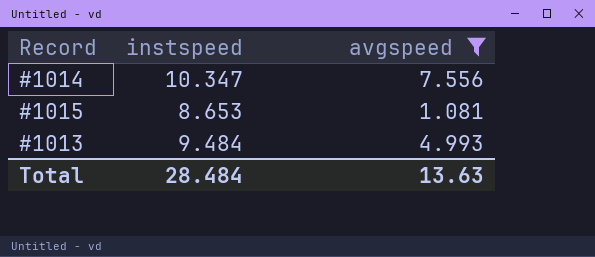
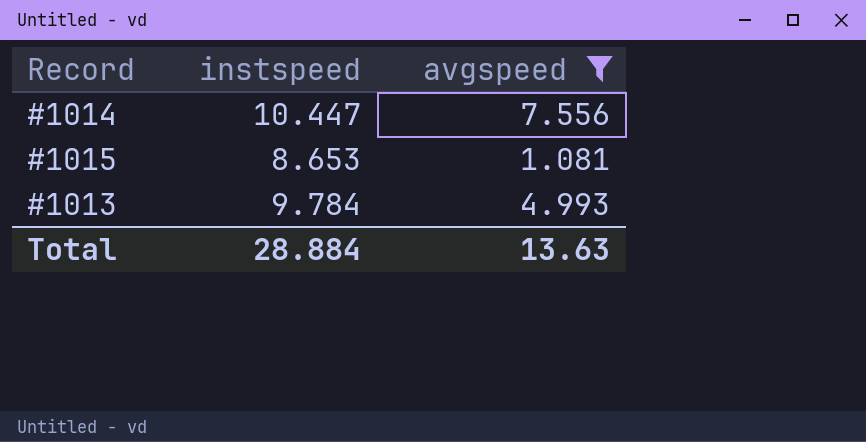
#1014 | instspeed: 10.347 -> 10.447
#1013 | instspeed: 9.484 -> 9.784
Total | instspeed: 28.484 -> 28.884

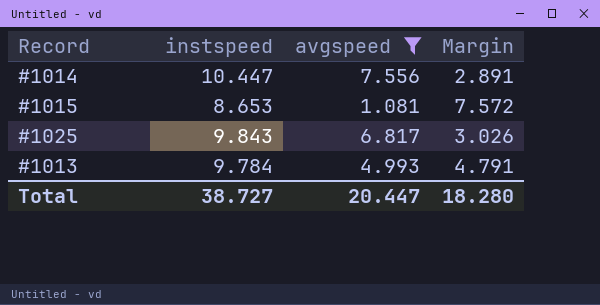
column Margin | formula: none -> [instspeed] - [avgspeed]
row #1025: none -> 9.843 | 6.817 | 3.026
Total | instspeed: 28.884 -> 38.727
Total | avgspeed: 13.63 -> 20.447

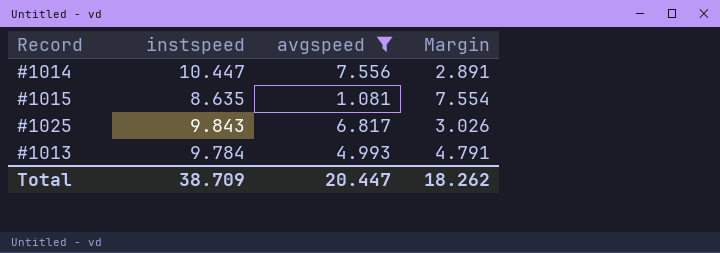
#1015 | instspeed: 8.653 -> 8.635
#1015 | Margin: 7.572 -> 7.554
Total | instspeed: 38.727 -> 38.709
Total | Margin: 18.280 -> 18.262

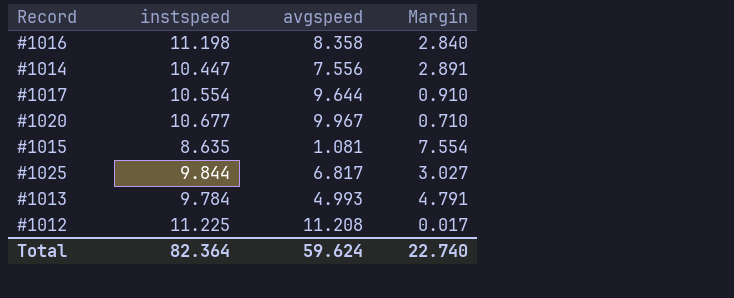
filter: avgspeed <= 7.556 -> none
#1025 | instspeed: 9.843 -> 9.844
#1025 | Margin: 3.026 -> 3.027
Total | instspeed: 38.709 -> 82.364
Total | avgspeed: 20.447 -> 59.624
Total | Margin: 18.262 -> 22.740

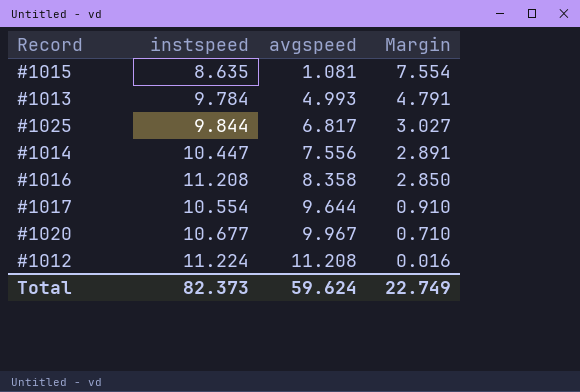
row order: none -> avgspeed ascending
#1016 | instspeed: 11.198 -> 11.208
#1016 | Margin: 2.840 -> 2.850
#1012 | instspeed: 11.225 -> 11.224
#1012 | Margin: 0.017 -> 0.016
Total | instspeed: 82.364 -> 82.373
Total | Margin: 22.740 -> 22.749

